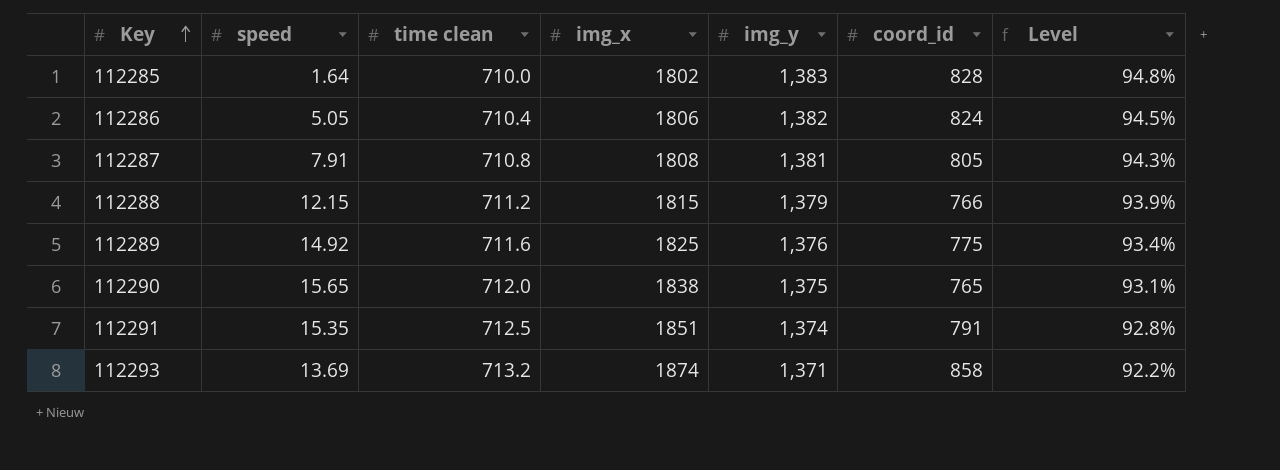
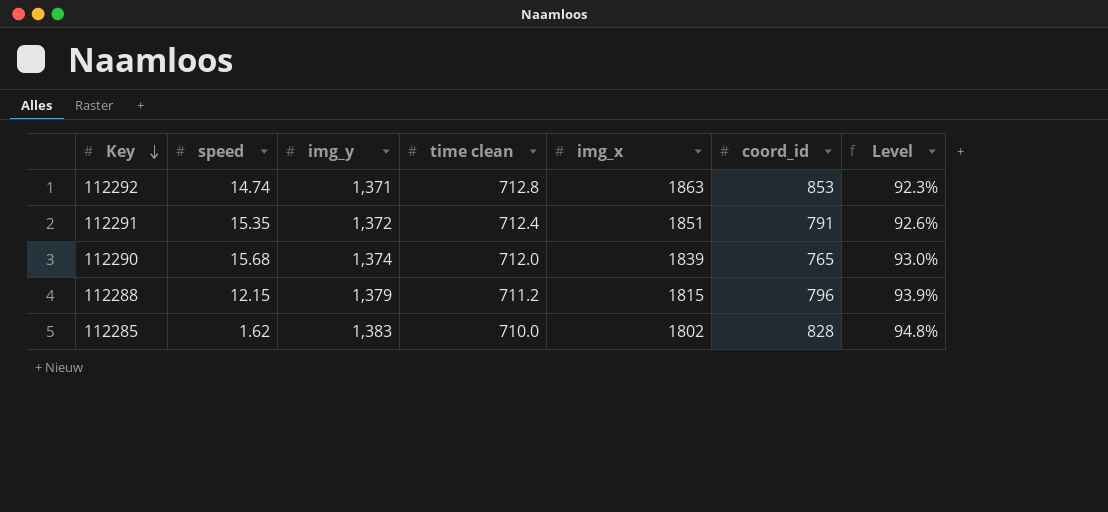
row order: Key ascending -> Key descending
column img_y | position: 5 -> 3
row 112286: 5.05 | 710.4 | 1806 | 1,382 | 824 | 94.5% -> none
row 112287: 7.91 | 710.8 | 1808 | 1,381 | 805 | 94.3% -> none
row 112289: 14.92 | 711.6 | 1825 | 1,376 | 775 | 93.4% -> none
row 112293: 13.69 | 713.2 | 1874 | 1,371 | 858 | 92.2% -> none
row 112292: none -> 14.74 | 1,371 | 712.8 | 1863 | 853 | 92.3%
112291 | img_y: 1,374 -> 1,372
112291 | time clean: 712.5 -> 712.4
112291 | Level: 92.8% -> 92.6%
112290 | speed: 15.65 -> 15.68
112290 | img_y: 1,375 -> 1,374
112290 | img_x: 1838 -> 1839
112290 | Level: 93.1% -> 93.0%
112288 | coord_id: 766 -> 796
112285 | speed: 1.64 -> 1.62

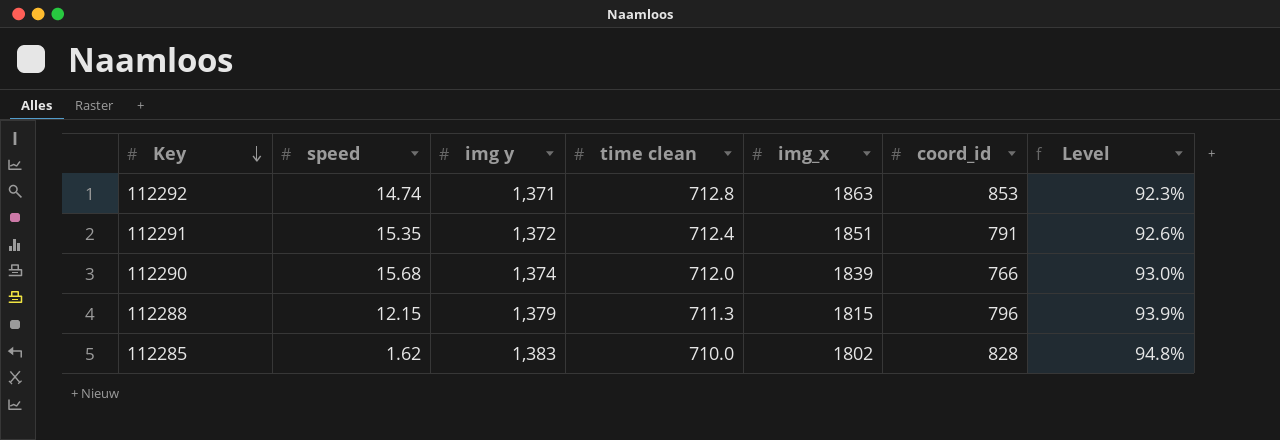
column name: img_y -> img y
112290 | coord_id: 765 -> 766
112288 | time clean: 711.2 -> 711.3

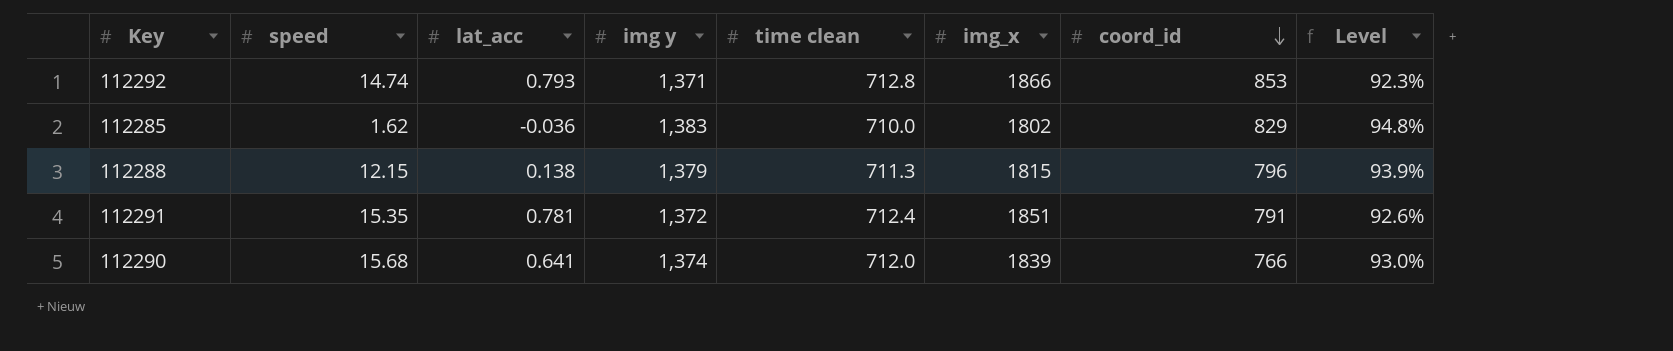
row order: Key descending -> coord_id descending
column lat_acc | position: none -> 3
112292 | img_x: 1863 -> 1866
112285 | coord_id: 828 -> 829

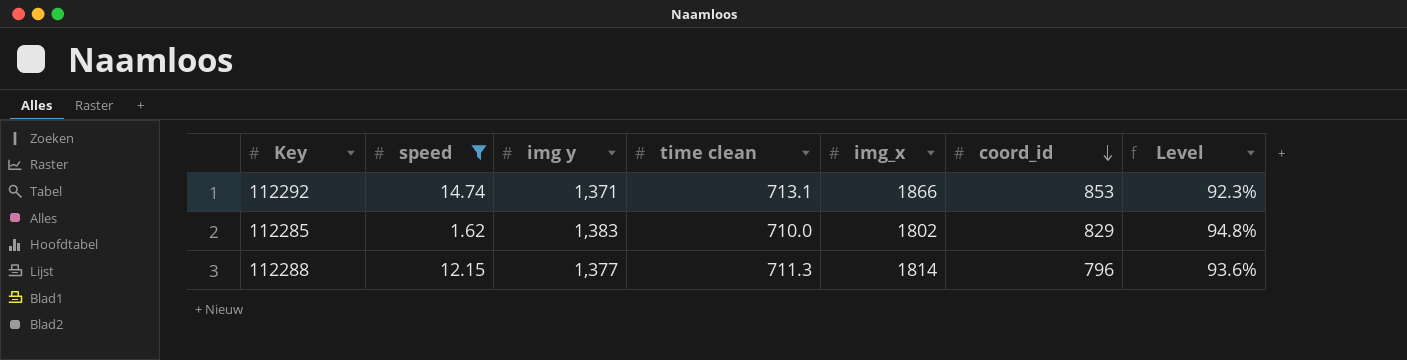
filter: none -> speed <= 14.74
column lat_acc | position: 3 -> none
112292 | time clean: 712.8 -> 713.1
112288 | img y: 1,379 -> 1,377
112288 | img_x: 1815 -> 1814
112288 | Level: 93.9% -> 93.6%

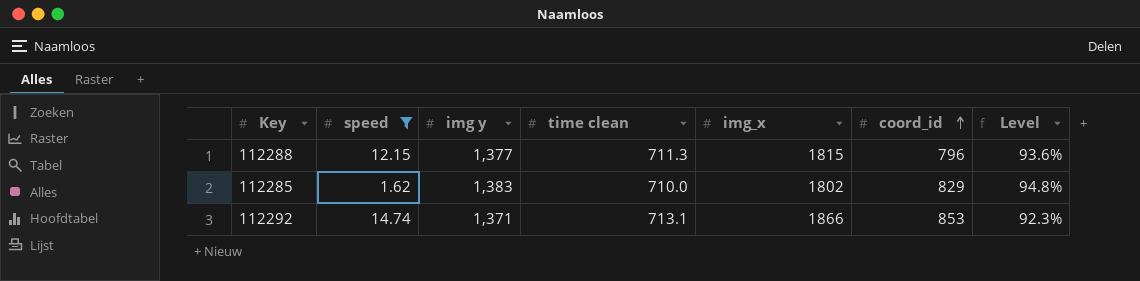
row order: coord_id descending -> coord_id ascending
112288 | img_x: 1814 -> 1815

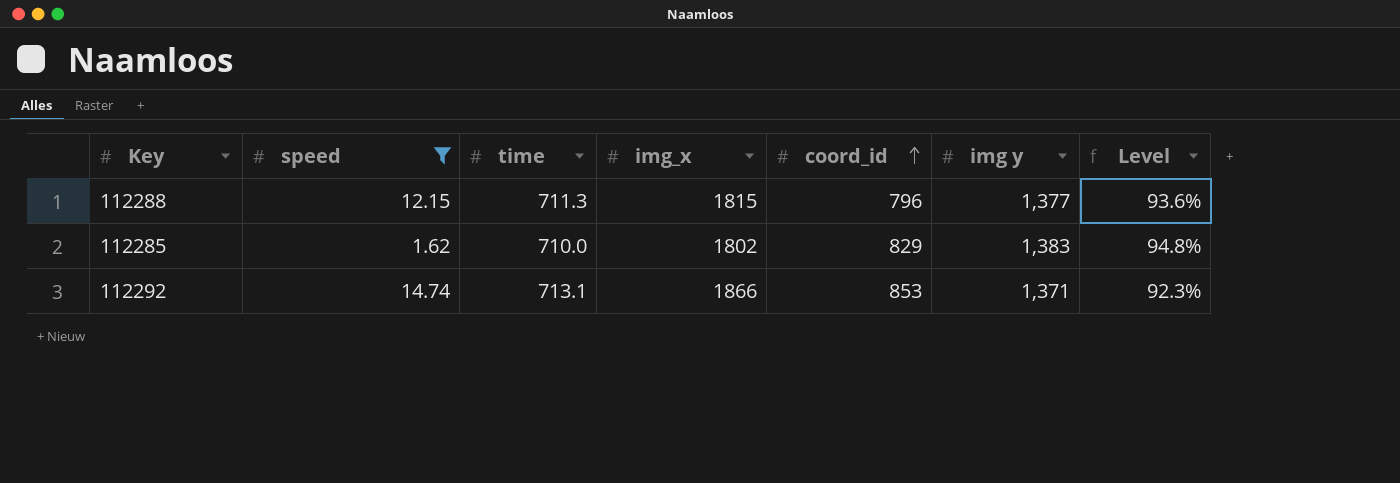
column name: time clean -> time
column img y | position: 3 -> 6

